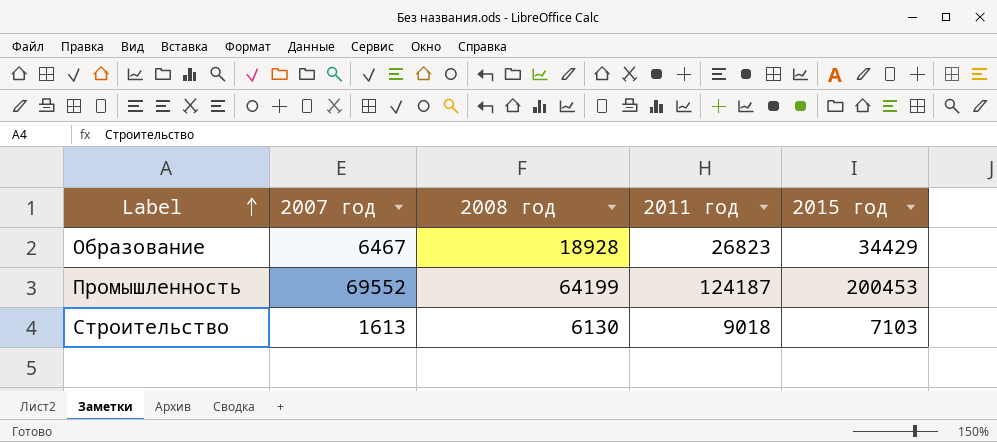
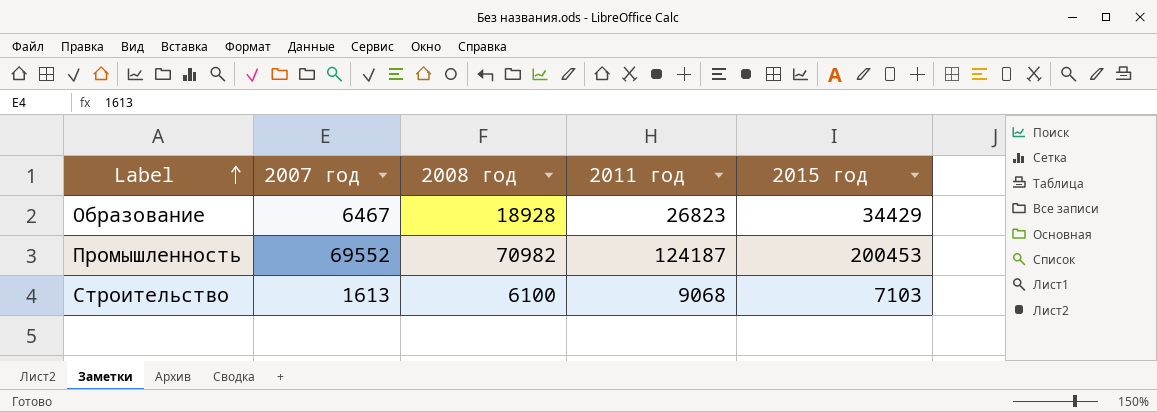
Промышленность | 2008 год: 64199 -> 70982
Строительство | 2008 год: 6130 -> 6100
Строительство | 2011 год: 9018 -> 9068

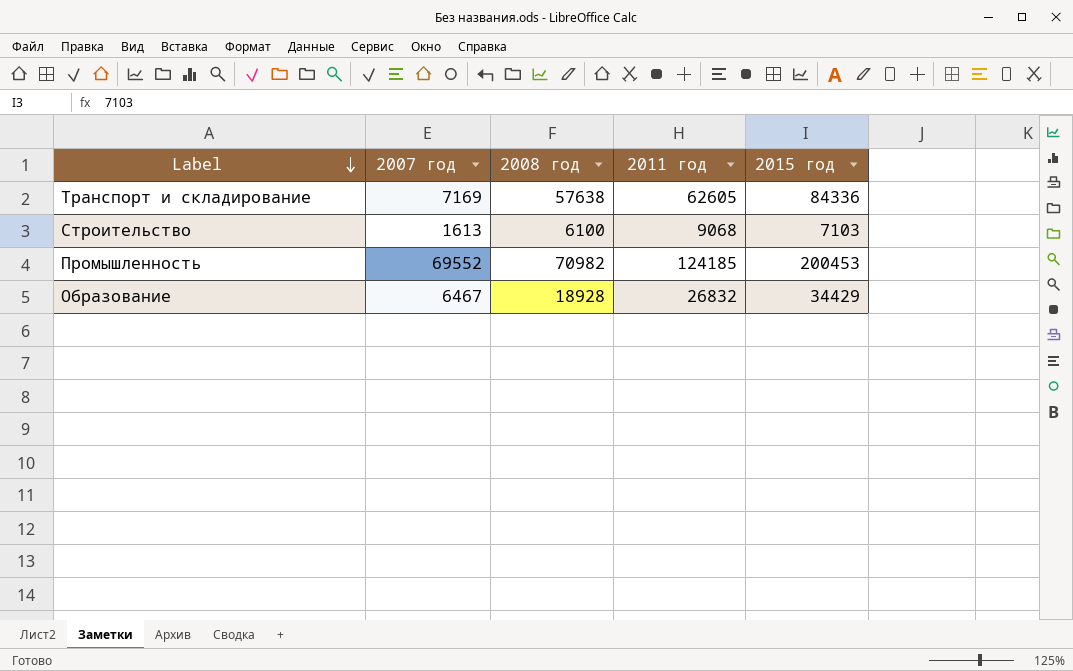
row order: Label ascending -> Label descending
row Транспорт и складирование: none -> 7169 | 57638 | 62605 | 84336
Промышленность | 2011 год: 124187 -> 124185
Образование | 2011 год: 26823 -> 26832

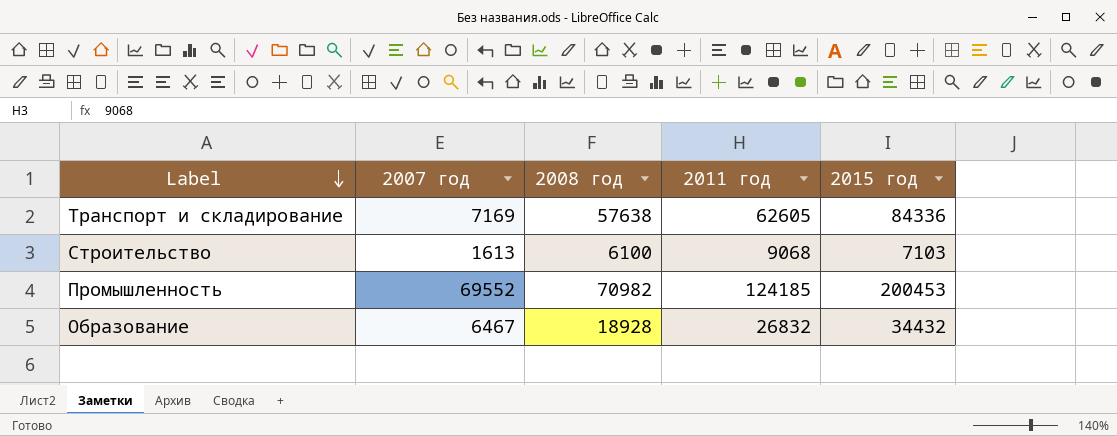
Образование | 2015 год: 34429 -> 34432

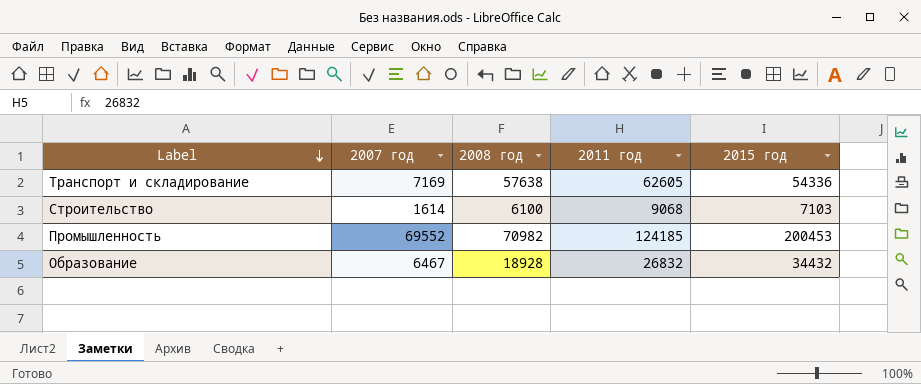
Транспорт и складирование | 2015 год: 84336 -> 54336
Строительство | 2007 год: 1613 -> 1614

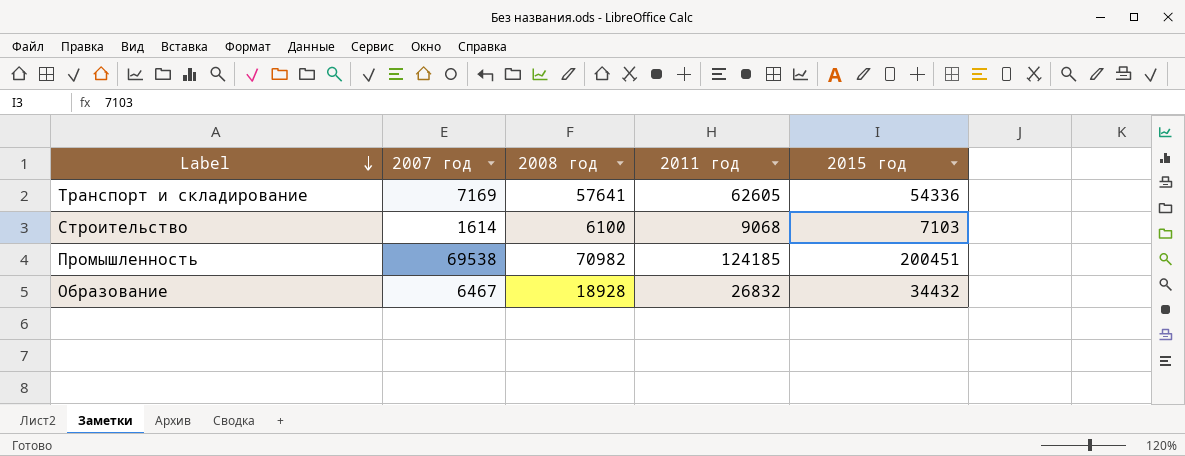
Транспорт и складирование | 2008 год: 57638 -> 57641
Промышленность | 2007 год: 69552 -> 69538
Промышленность | 2015 год: 200453 -> 200451

